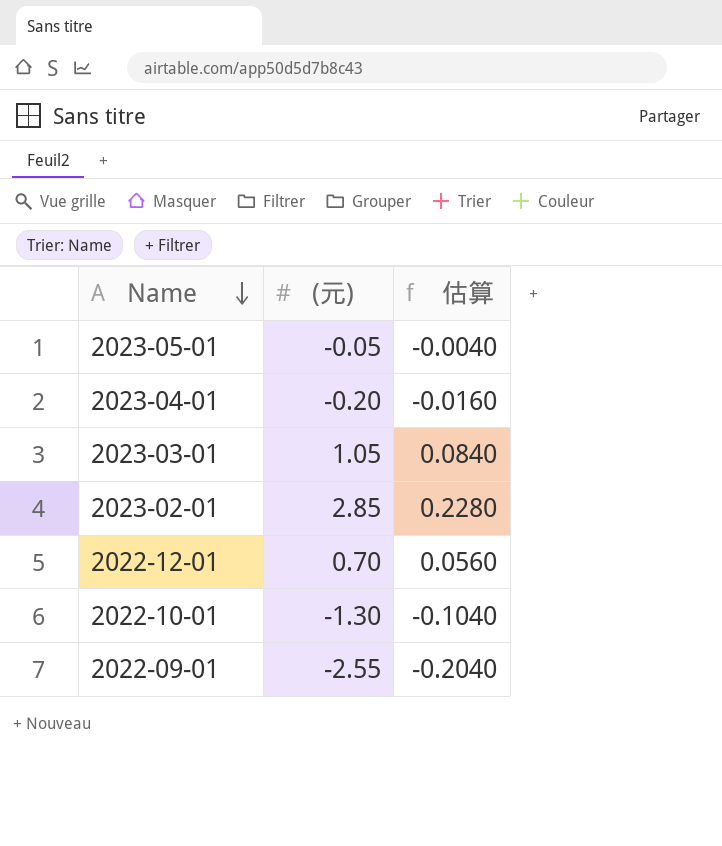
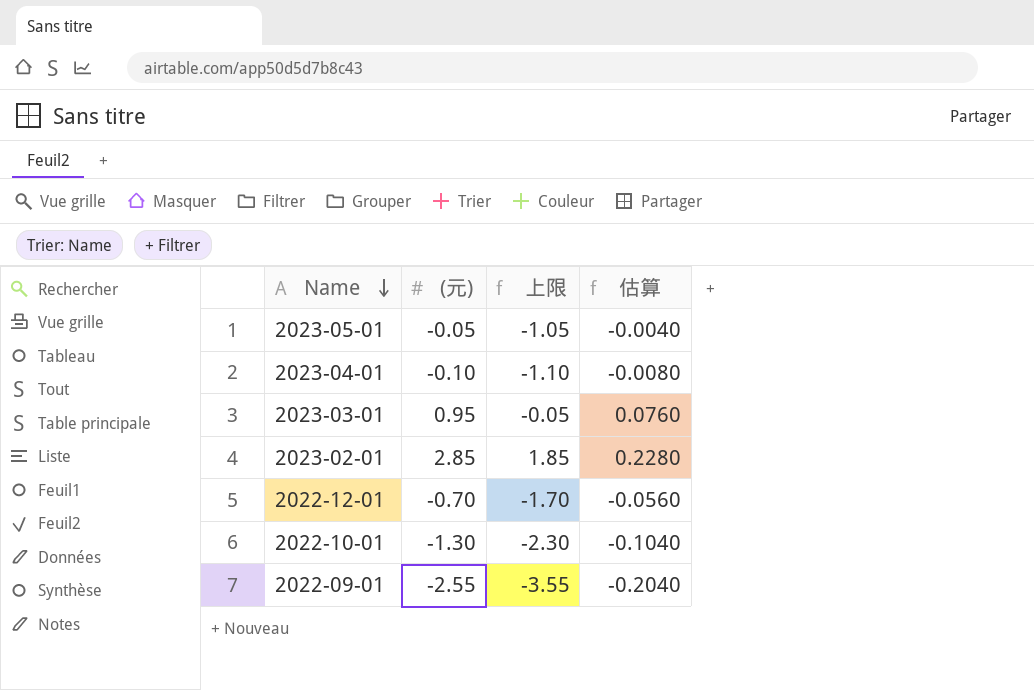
column 上限 | formula: none -> [(元)] - 1
2023-04-01 | (元): -0.20 -> -0.10
2023-04-01 | 估算: -0.0160 -> -0.0080
2023-03-01 | (元): 1.05 -> 0.95
2023-03-01 | 估算: 0.0840 -> 0.0760
2022-12-01 | (元): 0.70 -> -0.70
2022-12-01 | 估算: 0.0560 -> -0.0560

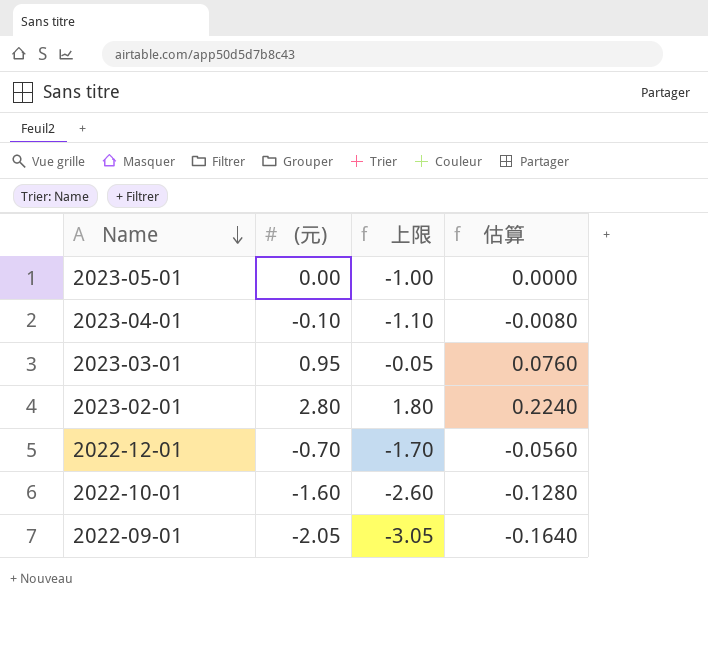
2023-05-01 | (元): -0.05 -> 0.00
2023-05-01 | 上限: -1.05 -> -1.00
2023-05-01 | 估算: -0.0040 -> 0.0000
2023-02-01 | (元): 2.85 -> 2.80
2023-02-01 | 上限: 1.85 -> 1.80
2023-02-01 | 估算: 0.2280 -> 0.2240
2022-10-01 | (元): -1.30 -> -1.60
2022-10-01 | 上限: -2.30 -> -2.60
2022-10-01 | 估算: -0.1040 -> -0.1280
2022-09-01 | (元): -2.55 -> -2.05
2022-09-01 | 上限: -3.55 -> -3.05
2022-09-01 | 估算: -0.2040 -> -0.1640

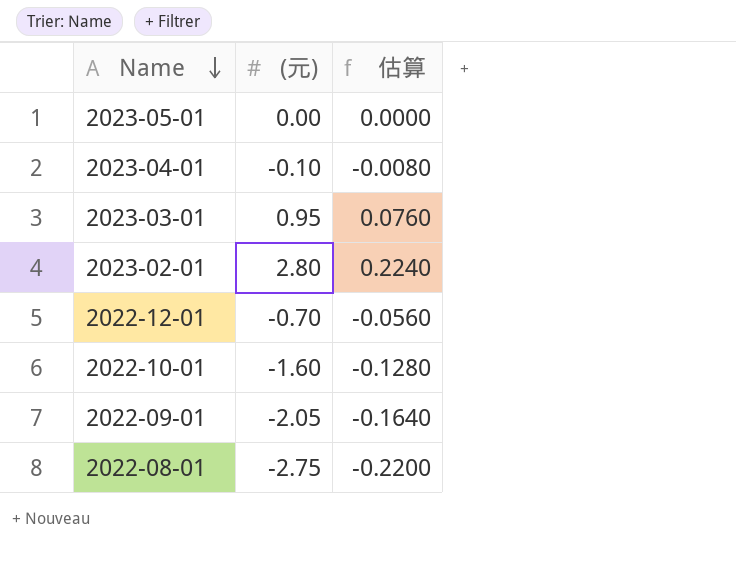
column 上限 | formula: [(元)] - 1 -> none
row 2022-08-01: none -> -2.75 | -0.2200

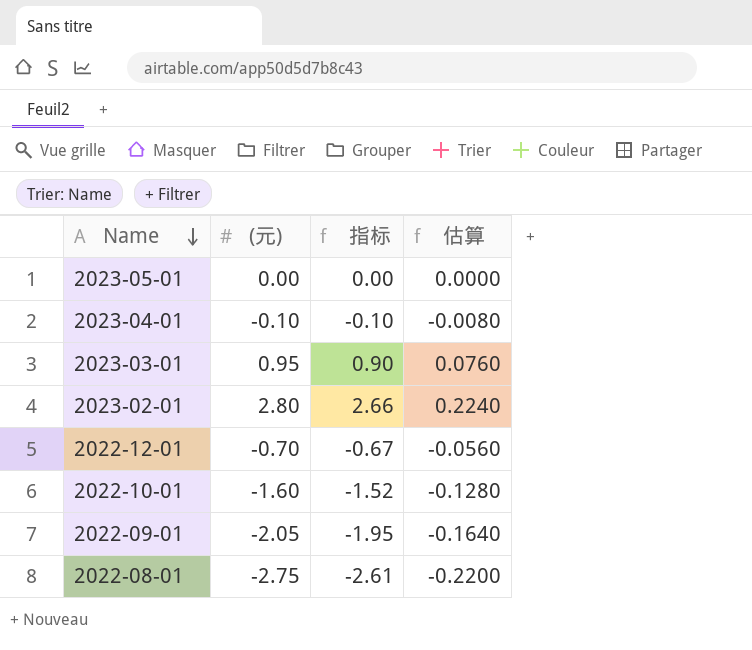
column 指标 | formula: none -> [(元)] * 0.95

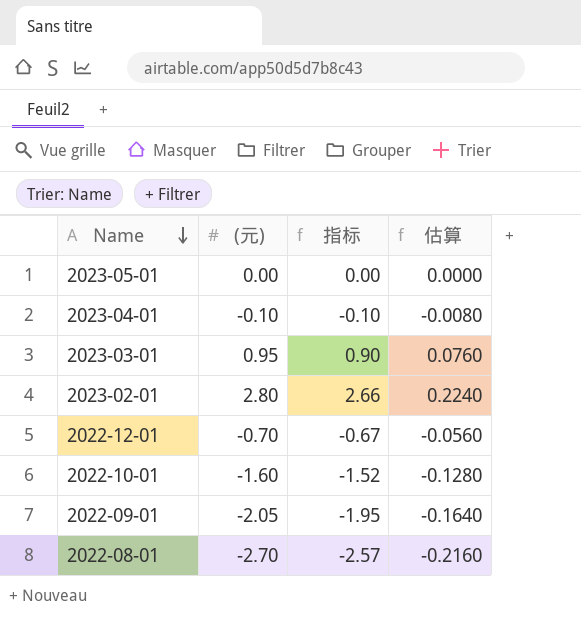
2022-08-01 | (元): -2.75 -> -2.70
2022-08-01 | 指标: -2.61 -> -2.57
2022-08-01 | 估算: -0.2200 -> -0.2160

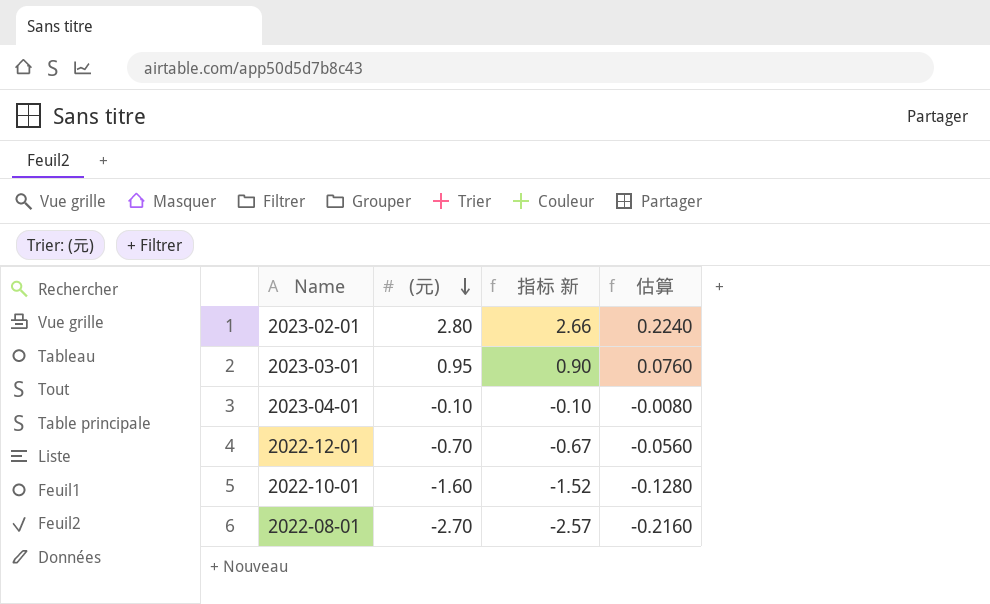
row order: Name descending -> (元) descending
column name: 指标 -> 指标 新
row 2023-05-01: 0.00 | 0.00 | 0.0000 -> none
row 2022-09-01: -2.05 | -1.95 | -0.1640 -> none

